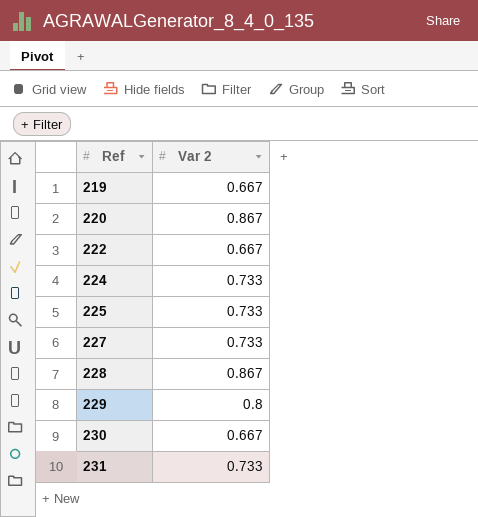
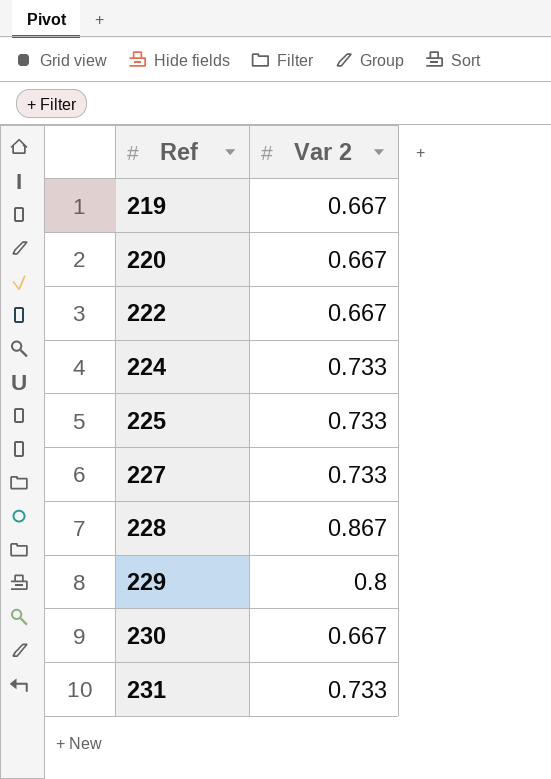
220 | Var 2: 0.867 -> 0.667

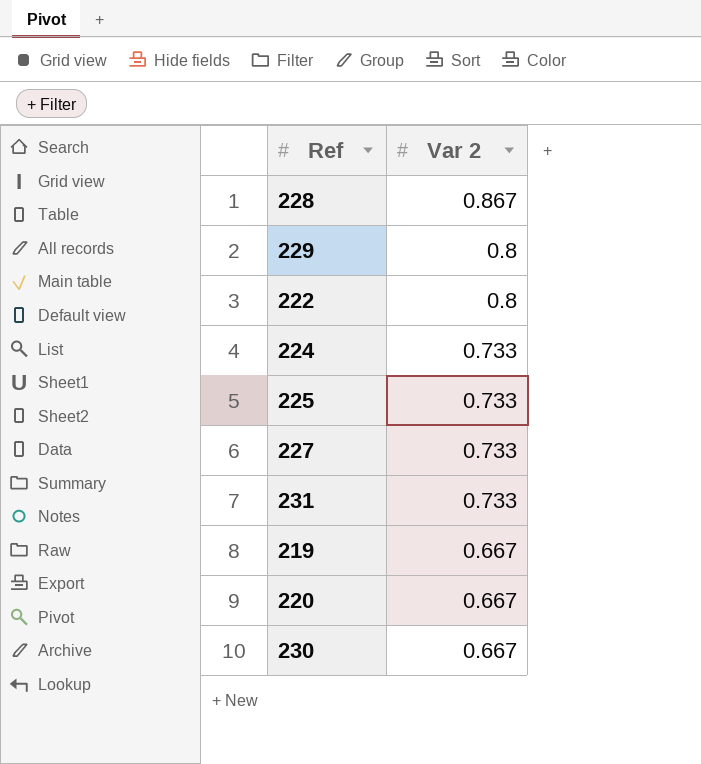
row order: Ref ascending -> Var 2 descending
222 | Var 2: 0.667 -> 0.8

